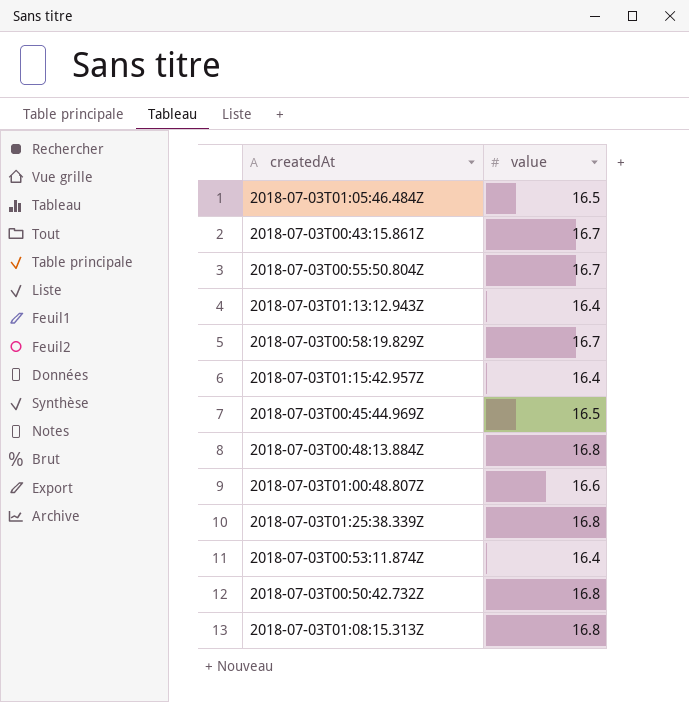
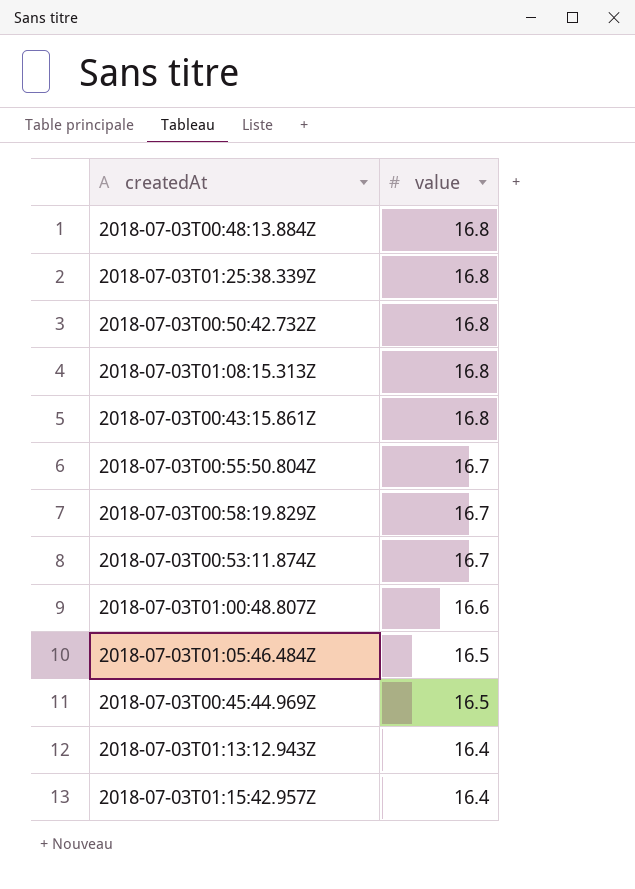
row order: none -> value descending
2018-07-03T00:43:15.861Z | value: 16.7 -> 16.8
2018-07-03T00:53:11.874Z | value: 16.4 -> 16.7

